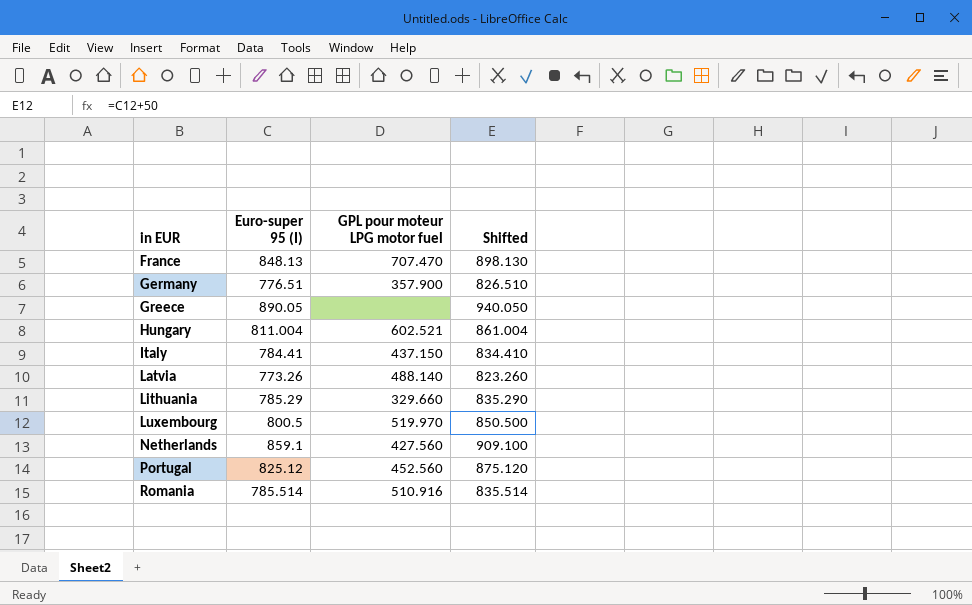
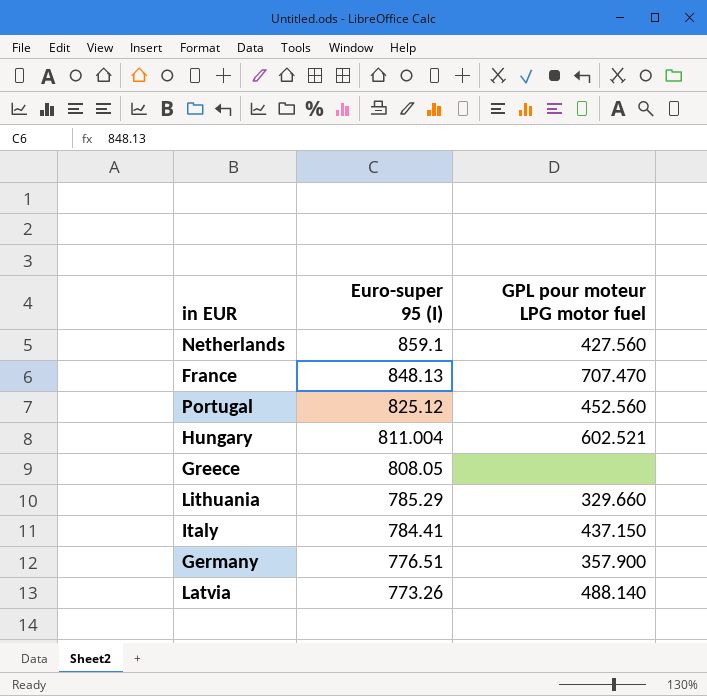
row order: in EUR ascending -> Euro-super 95 (I) descending
column Shifted | formula: [Euro-super 95 (I)] + 50 -> none
row Luxembourg: 800.5 | 519.970 | 850.500 -> none
row Romania: 785.514 | 510.916 | 835.514 -> none
Greece | Euro-super 95 (I): 890.05 -> 808.05

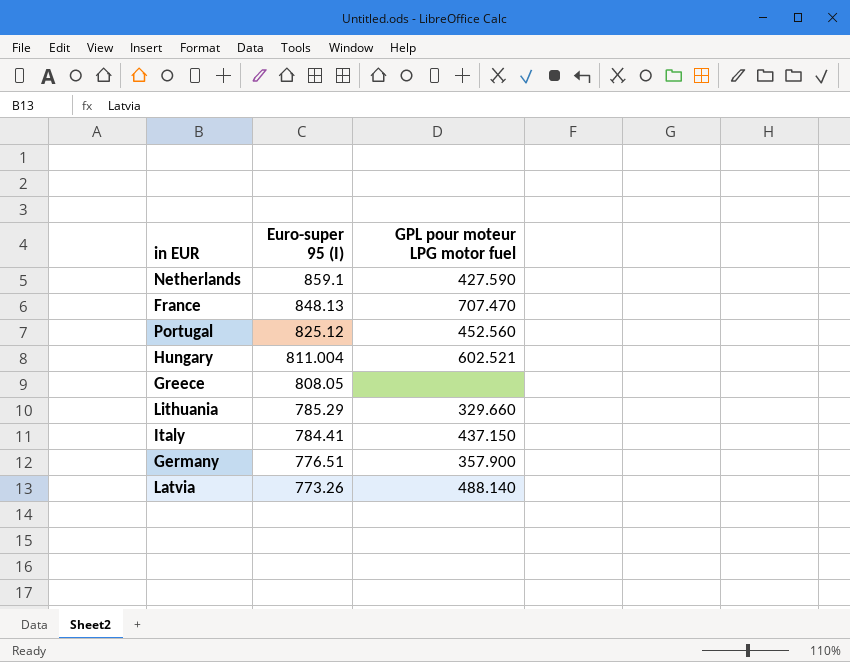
Netherlands | GPL pour moteur LPG motor fuel: 427.560 -> 427.590

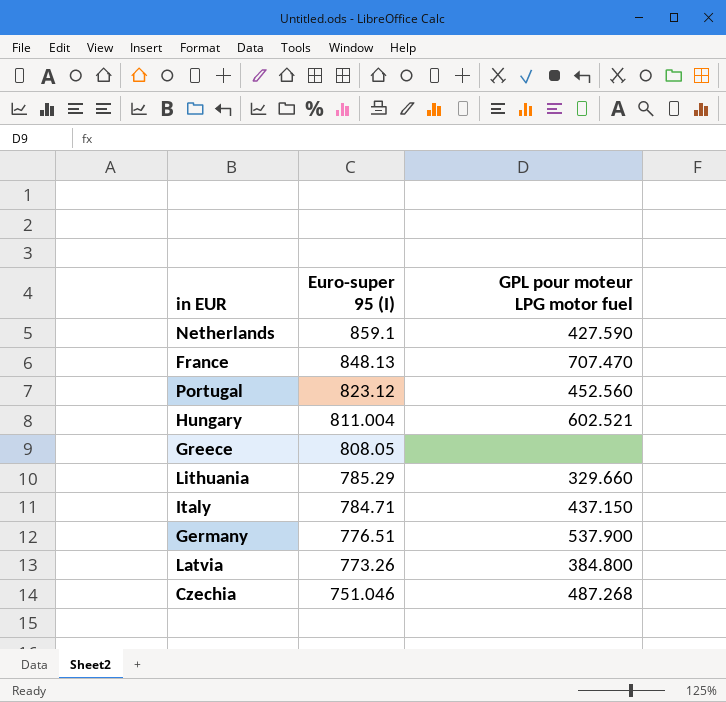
Portugal | Euro-super 95 (I): 825.12 -> 823.12
Italy | Euro-super 95 (I): 784.41 -> 784.71
Germany | GPL pour moteur LPG motor fuel: 357.900 -> 537.900
Latvia | GPL pour moteur LPG motor fuel: 488.140 -> 384.800
row Czechia: none -> 751.046 | 487.268

